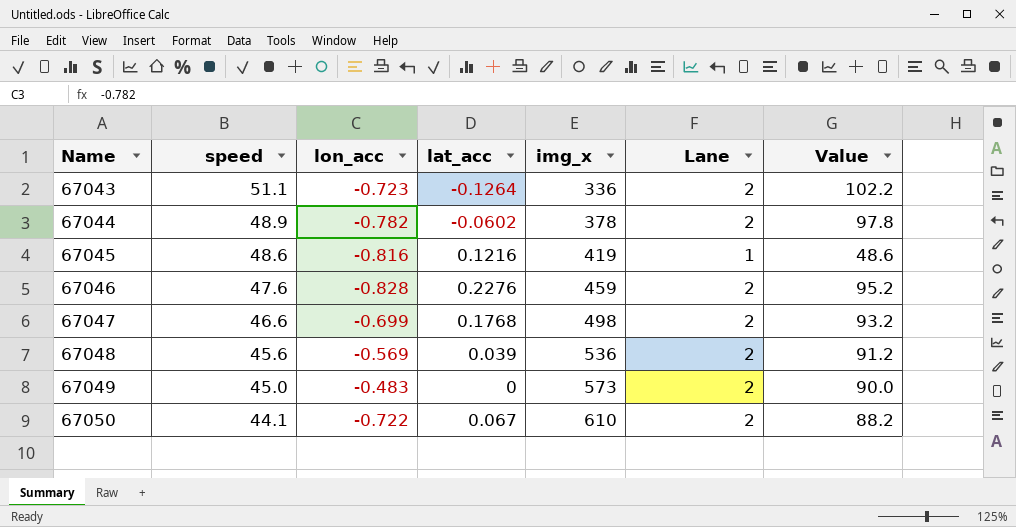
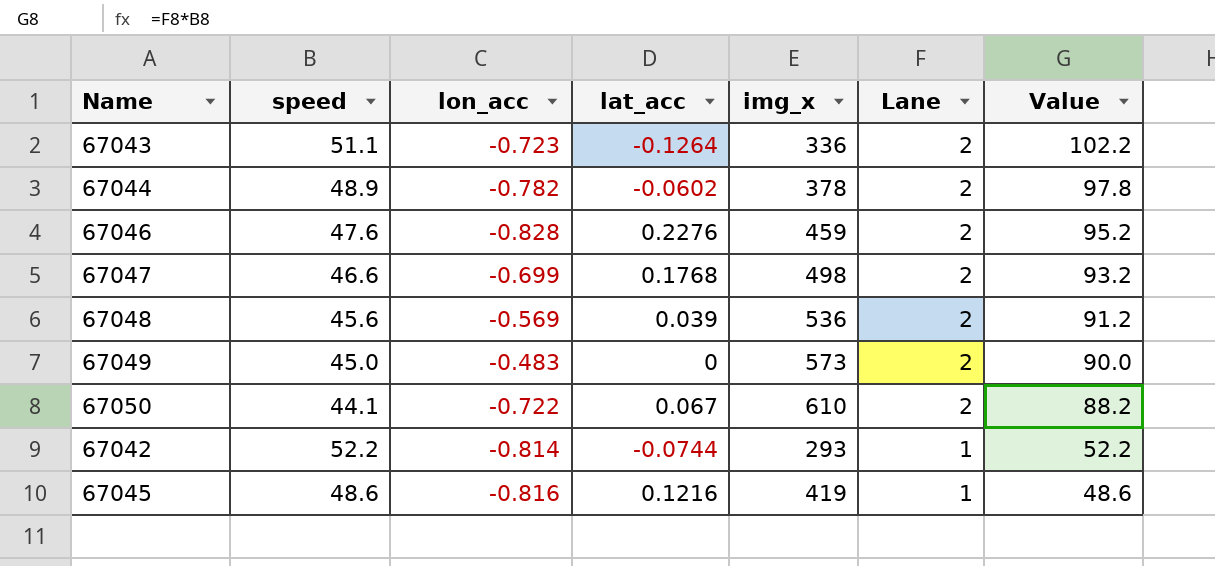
row order: Name ascending -> Lane descending
row 67042: none -> 52.2 | -0.814 | -0.0744 | 293 | 1 | 52.2

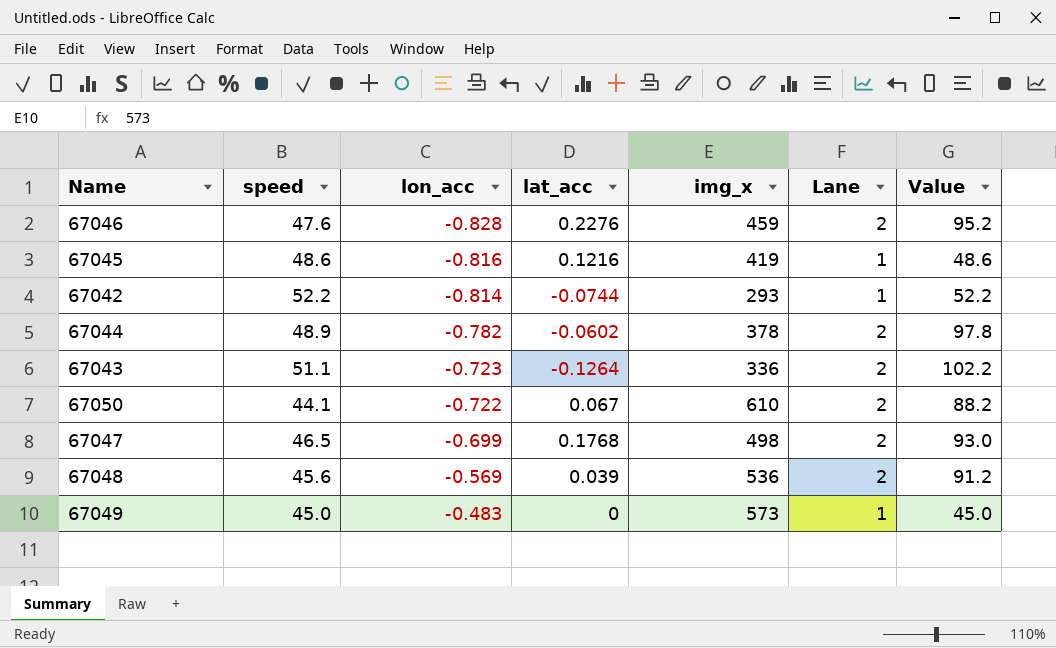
row order: Lane descending -> lon_acc ascending
67047 | speed: 46.6 -> 46.5
67047 | Value: 93.2 -> 93.0
67049 | Lane: 2 -> 1
67049 | Value: 90.0 -> 45.0

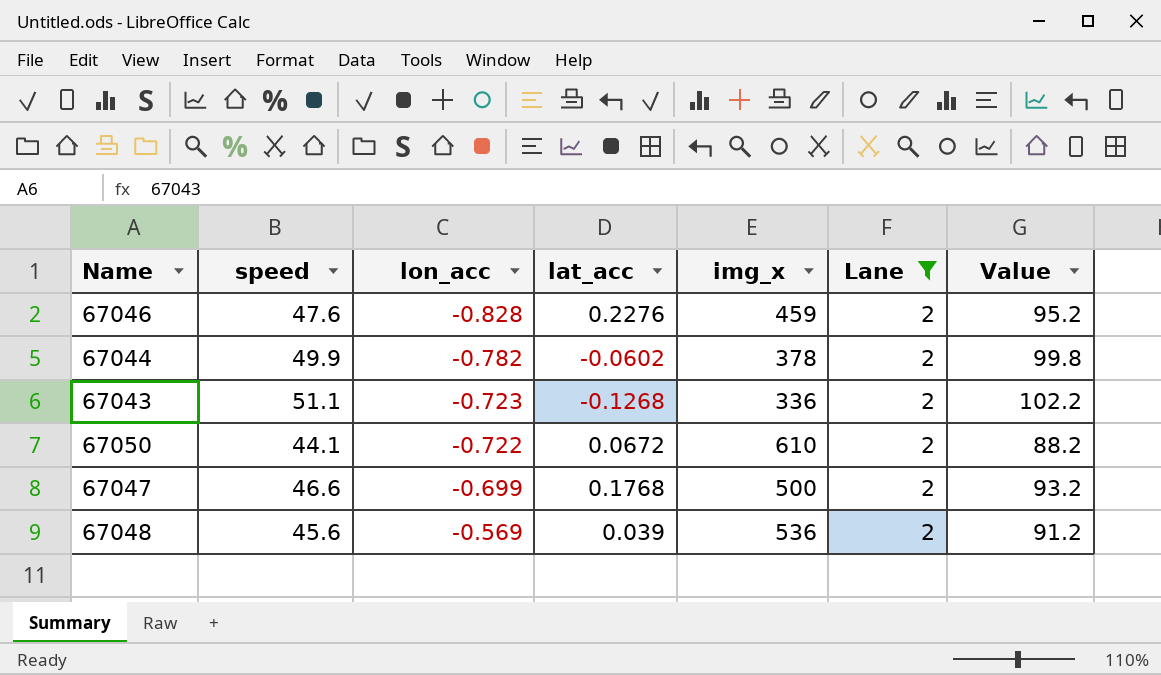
filter: none -> Lane = 2
67044 | speed: 48.9 -> 49.9
67044 | Value: 97.8 -> 99.8
67043 | lat_acc: -0.1264 -> -0.1268
67050 | lat_acc: 0.067 -> 0.0672
67047 | speed: 46.5 -> 46.6
67047 | img_x: 498 -> 500
67047 | Value: 93.0 -> 93.2

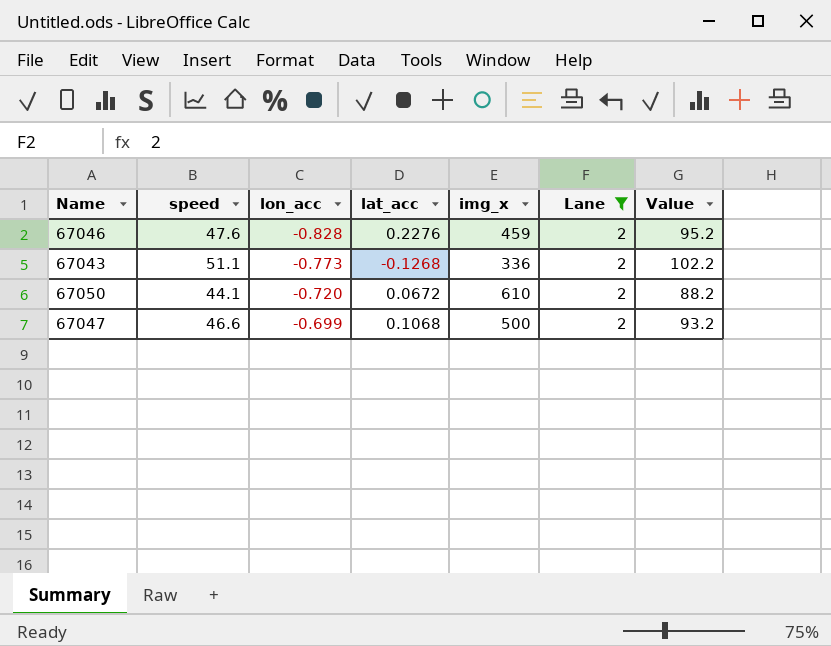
row 67044: 49.9 | -0.782 | -0.0602 | 378 | 2 | 99.8 -> none
row 67048: 45.6 | -0.569 | 0.039 | 536 | 2 | 91.2 -> none
67043 | lon_acc: -0.723 -> -0.773
67050 | lon_acc: -0.722 -> -0.720
67047 | lat_acc: 0.1768 -> 0.1068

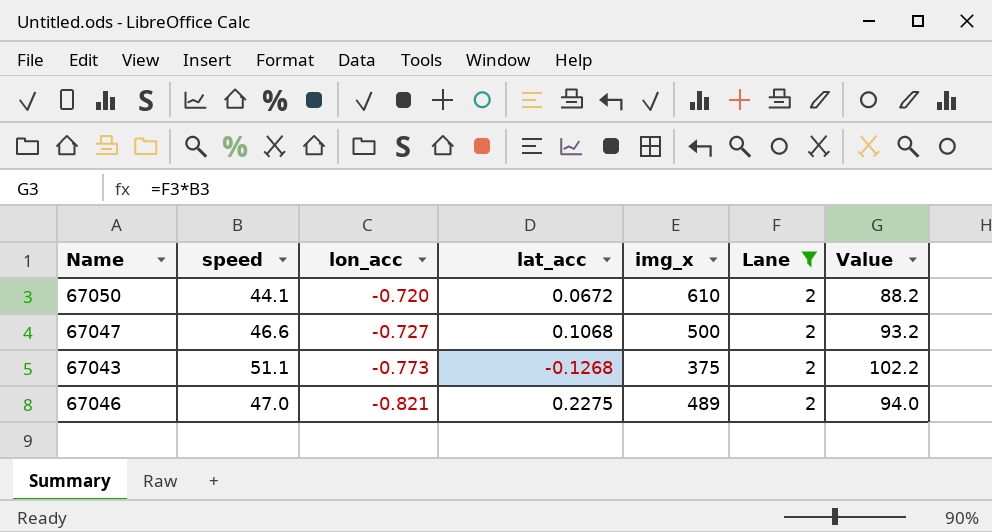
row order: lon_acc ascending -> lon_acc descending
67047 | lon_acc: -0.699 -> -0.727
67043 | img_x: 336 -> 375
67046 | speed: 47.6 -> 47.0
67046 | lon_acc: -0.828 -> -0.821
67046 | lat_acc: 0.2276 -> 0.2275
67046 | img_x: 459 -> 489
67046 | Value: 95.2 -> 94.0

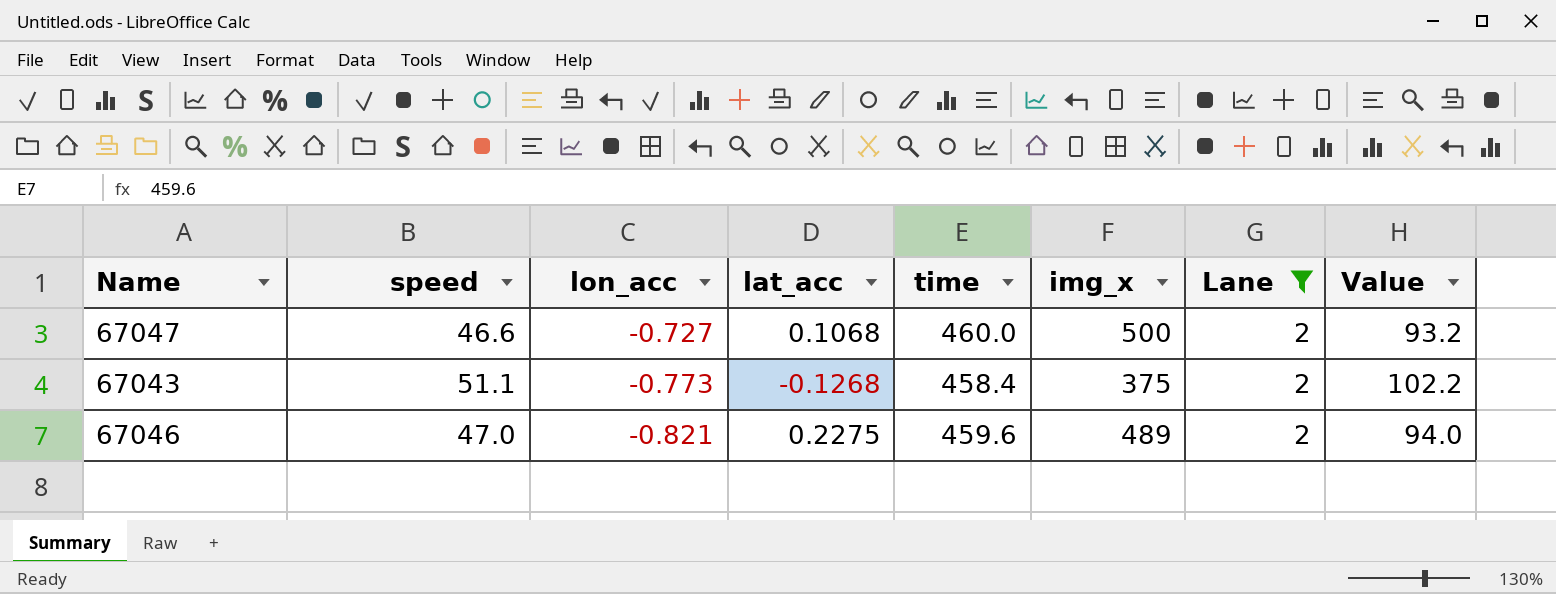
column time | position: none -> 5
row 67050: 44.1 | -0.720 | 0.0672 | 610 | 2 | 88.2 -> none

